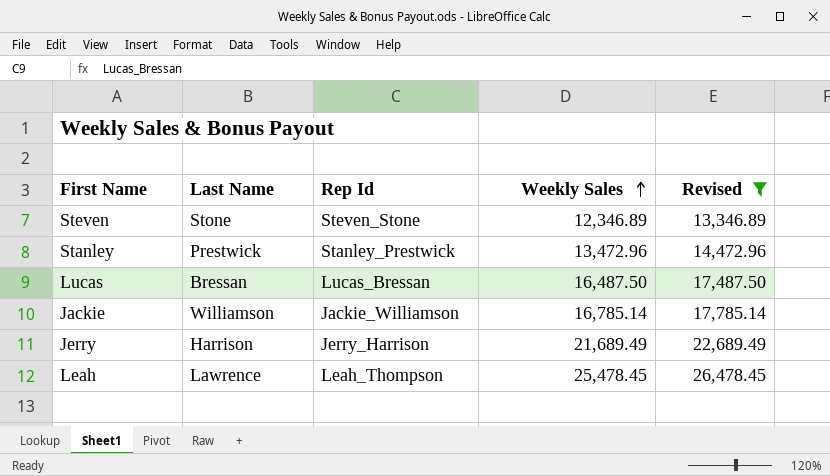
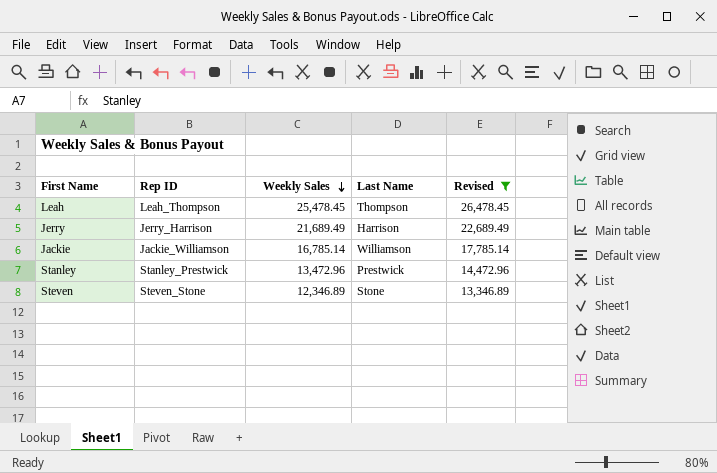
row order: Weekly Sales ascending -> Weekly Sales descending
column name: Rep Id -> Rep ID
column Last Name | position: 2 -> 4
row Lucas: Bressan | Lucas_Bressan | 16,487.50 | 17,487.50 -> none
Leah | Last Name: Lawrence -> Thompson

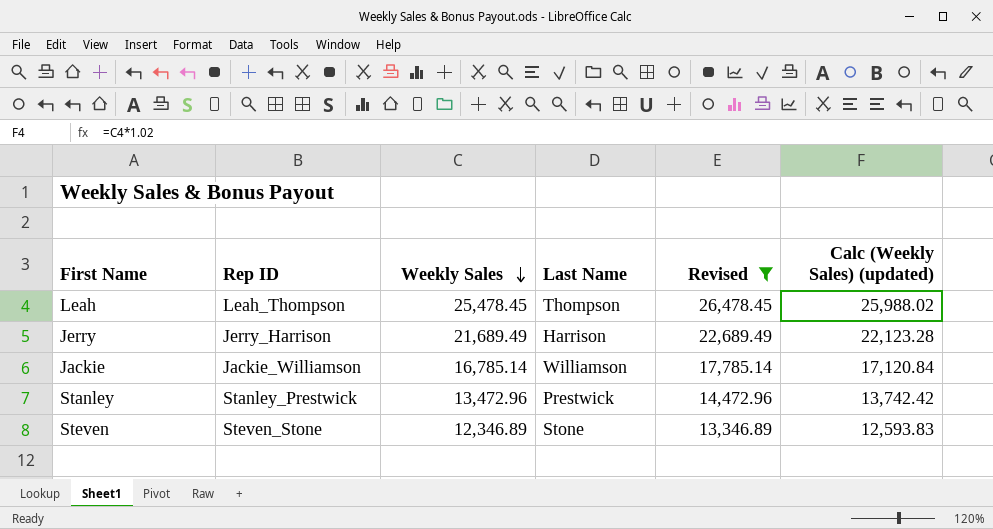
column Calc (Weekly Sales) (updated) | formula: none -> [Weekly Sales] * 1.02

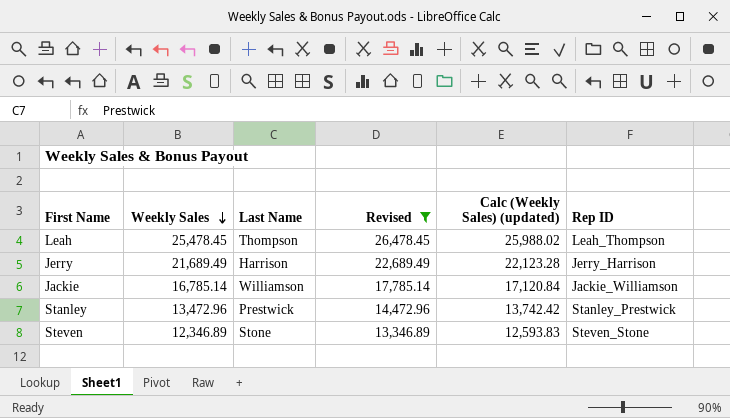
column Rep ID | position: 2 -> 6

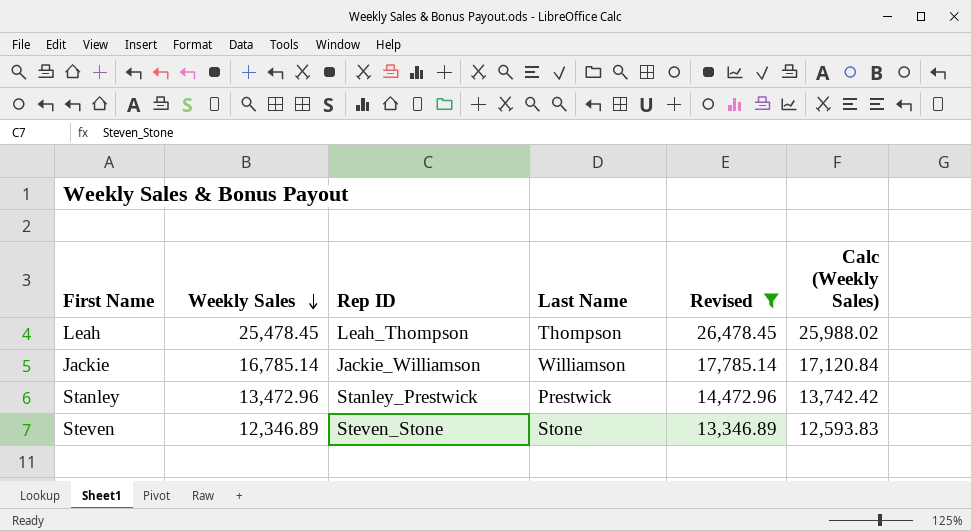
column Rep ID | position: 6 -> 3
column name: Calc (Weekly Sales) (updated) -> Calc (Weekly Sales)
row Jerry: 21,689.49 | Harrison | 22,689.49 | 22,123.28 | Jerry_Harrison -> none

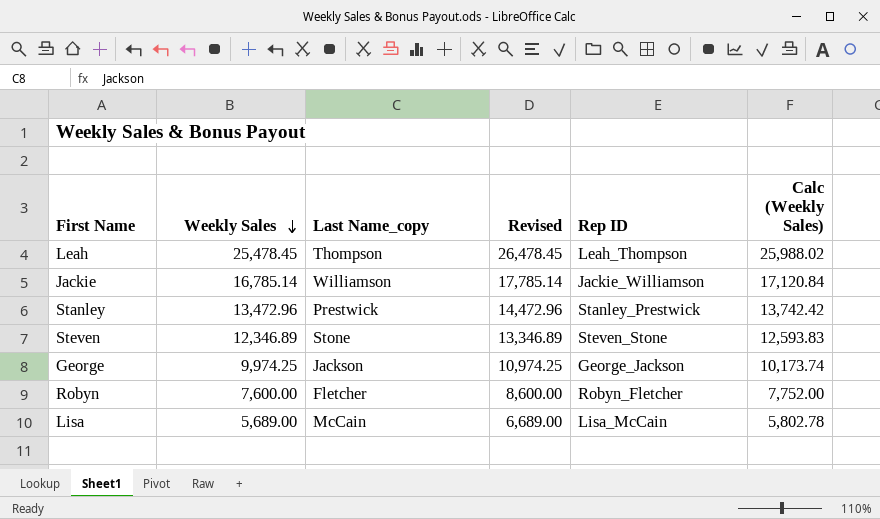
filter: Revised >= 13,346.89 -> none
column name: Last Name -> Last Name_copy
column Rep ID | position: 3 -> 5

